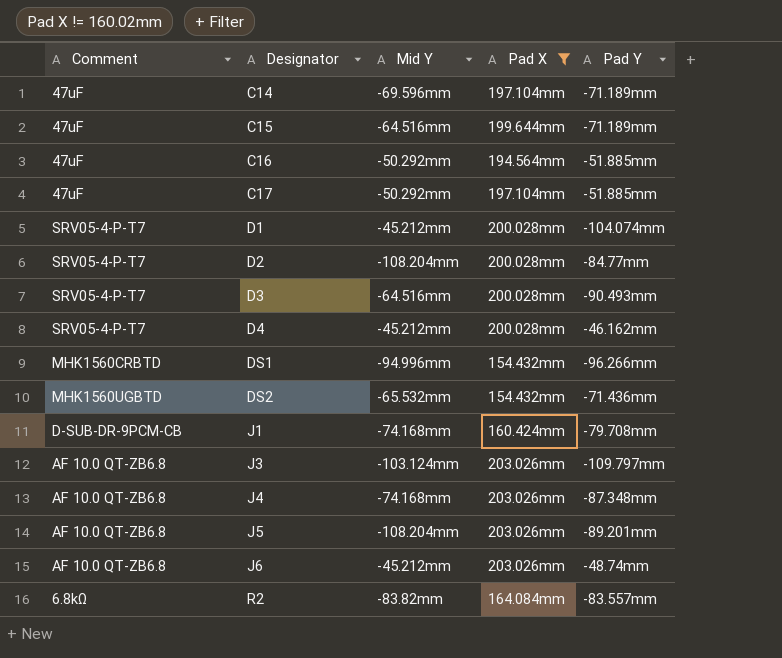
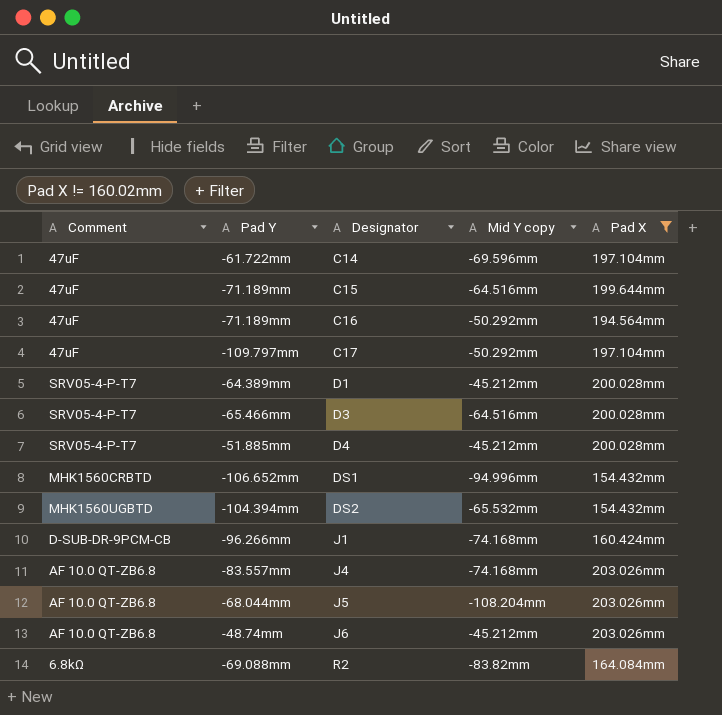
column Pad Y | position: 5 -> 2
column name: Mid Y -> Mid Y copy
row D2: SRV05-4-P-T7 | -108.204mm | 200.028mm | -84.77mm -> none
row J3: AF 10.0 QT-ZB6.8 | -103.124mm | 203.026mm | -109.797mm -> none
C14 | Pad Y: -71.189mm -> -61.722mm
C16 | Pad Y: -51.885mm -> -71.189mm
C17 | Pad Y: -51.885mm -> -109.797mm
D1 | Pad Y: -104.074mm -> -64.389mm
D3 | Pad Y: -90.493mm -> -65.466mm
D4 | Pad Y: -46.162mm -> -51.885mm
DS1 | Pad Y: -96.266mm -> -106.652mm
DS2 | Pad Y: -71.436mm -> -104.394mm
J1 | Pad Y: -79.708mm -> -96.266mm
J4 | Pad Y: -87.348mm -> -83.557mm
J5 | Pad Y: -89.201mm -> -68.044mm
R2 | Pad Y: -83.557mm -> -69.088mm

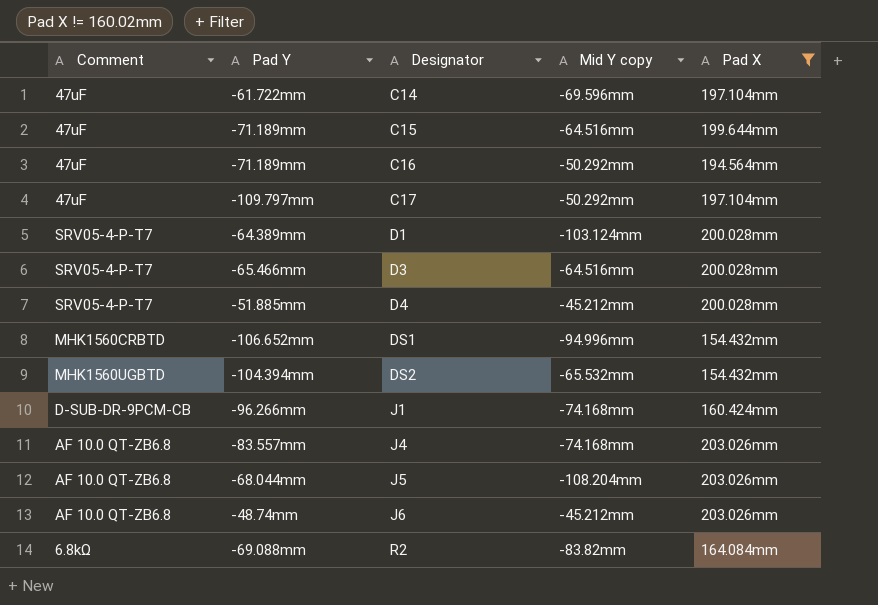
D1 | Mid Y copy: -45.212mm -> -103.124mm

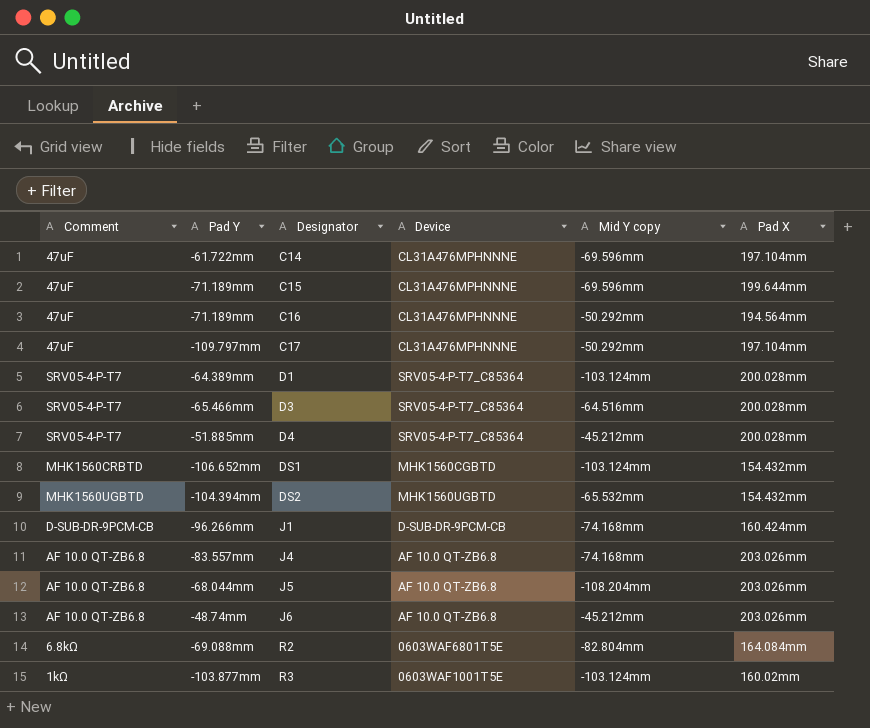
filter: Pad X != 160.02mm -> none
column Device | position: none -> 4
C15 | Mid Y copy: -64.516mm -> -69.596mm
DS1 | Mid Y copy: -94.996mm -> -103.124mm
R2 | Mid Y copy: -83.82mm -> -82.804mm

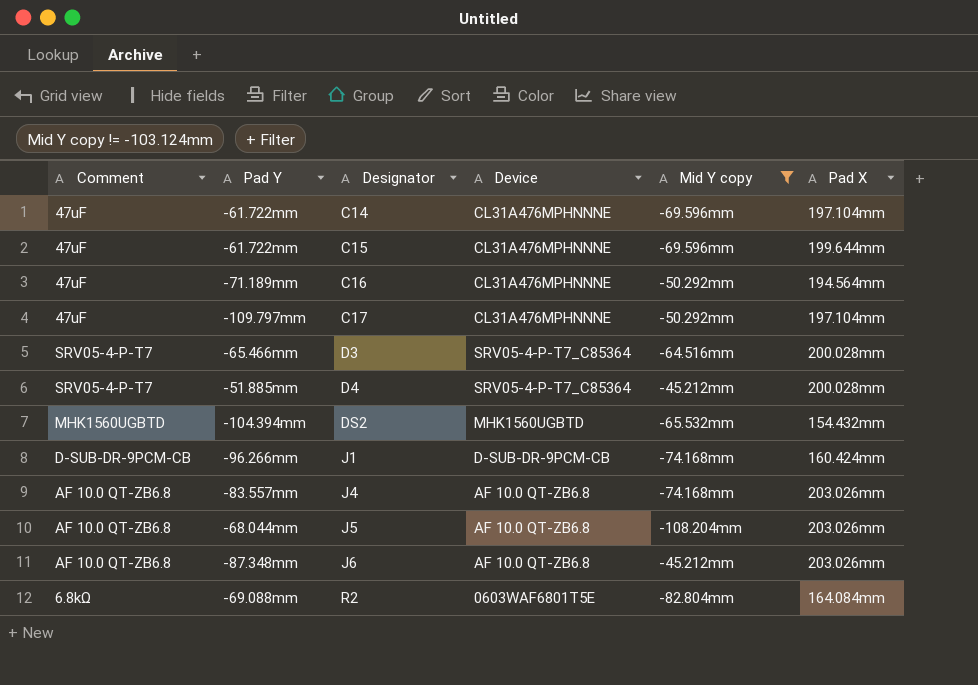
filter: none -> Mid Y copy != -103.124mm
C15 | Pad Y: -71.189mm -> -61.722mm
J6 | Pad Y: -48.74mm -> -87.348mm

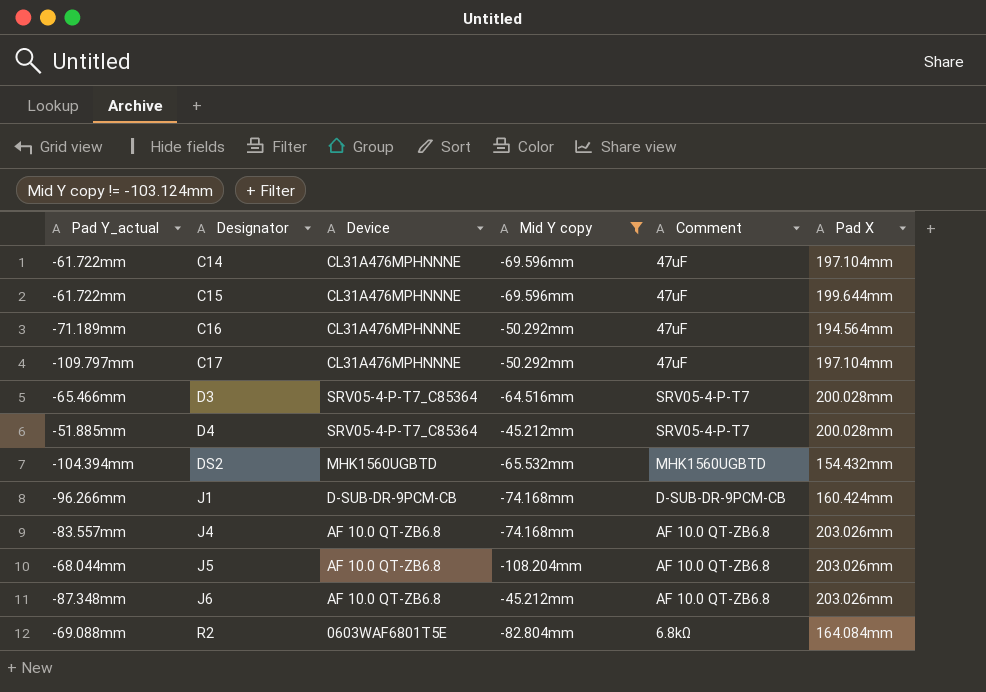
column name: Pad Y -> Pad Y_actual
column Comment | position: 1 -> 5

